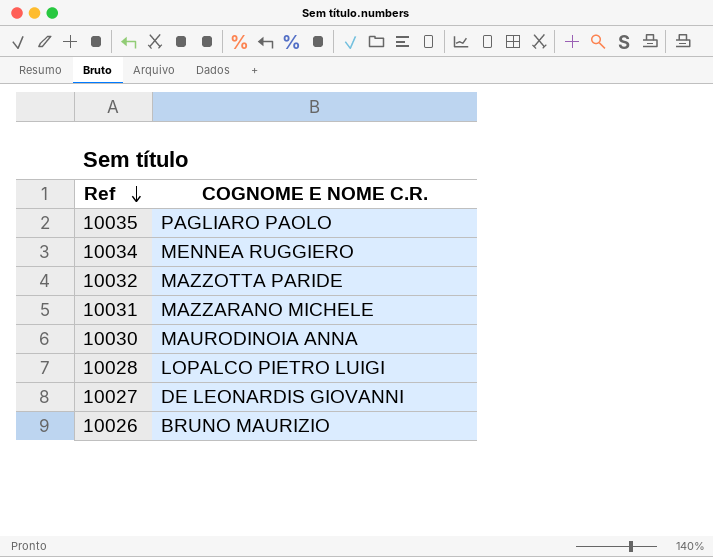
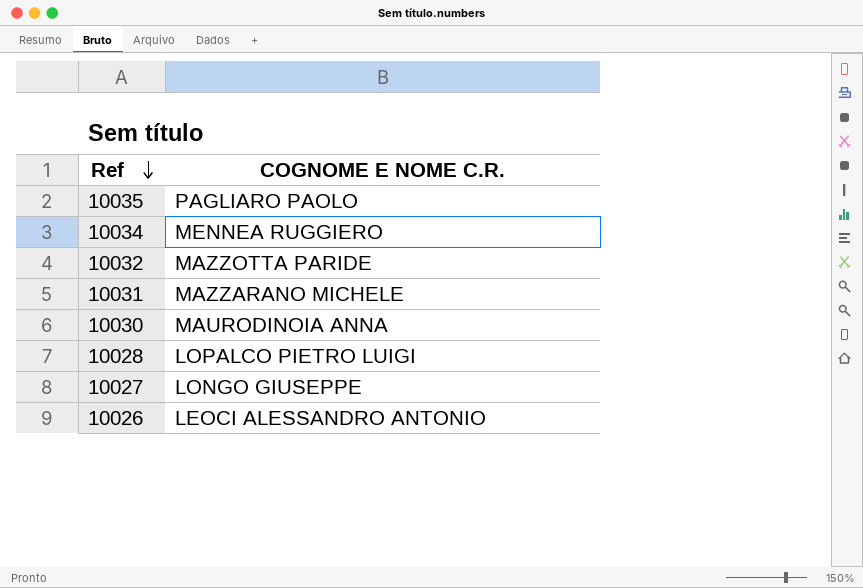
10027 | COGNOME E NOME C.R.: DE LEONARDIS GIOVANNI -> LONGO GIUSEPPE
10026 | COGNOME E NOME C.R.: BRUNO MAURIZIO -> LEOCI ALESSANDRO ANTONIO

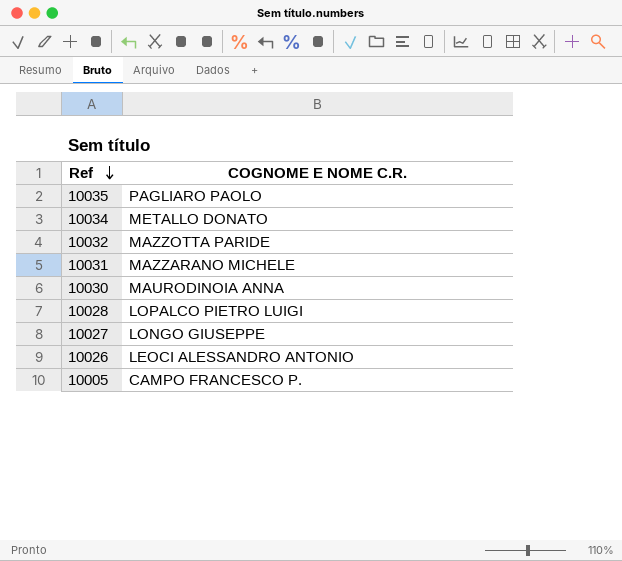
10034 | COGNOME E NOME C.R.: MENNEA RUGGIERO -> METALLO DONATO
row 10005: none -> CAMPO FRANCESCO P.

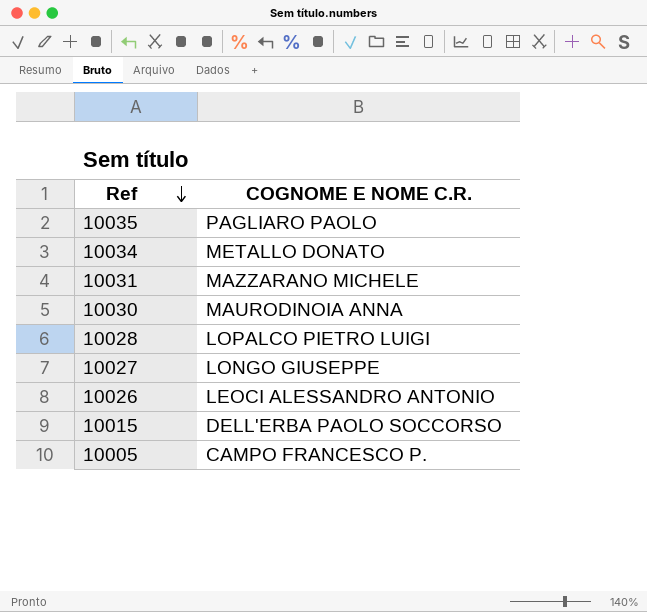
row 10032: MAZZOTTA PARIDE -> none
row 10015: none -> DELL'ERBA PAOLO SOCCORSO

